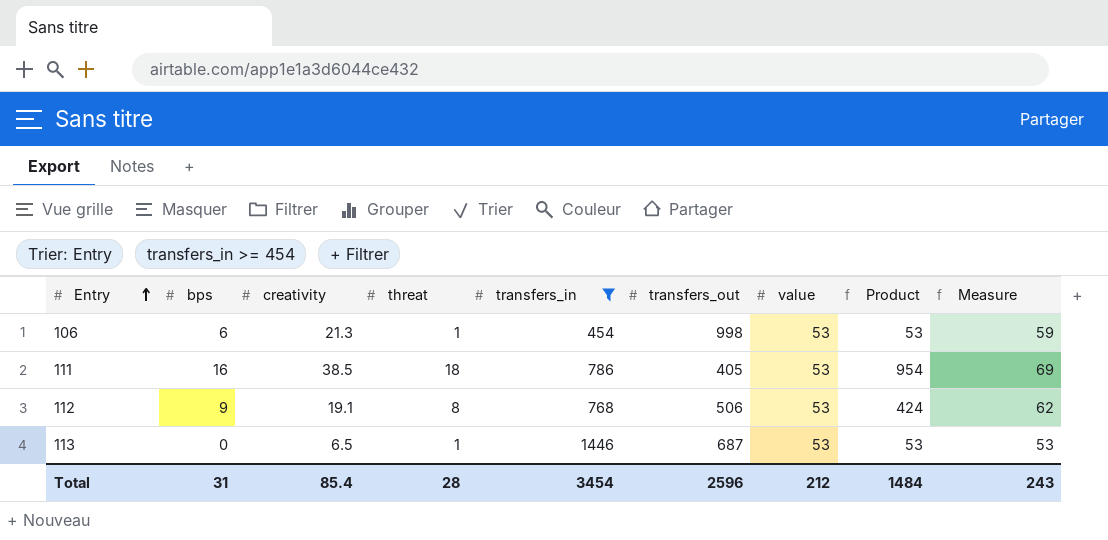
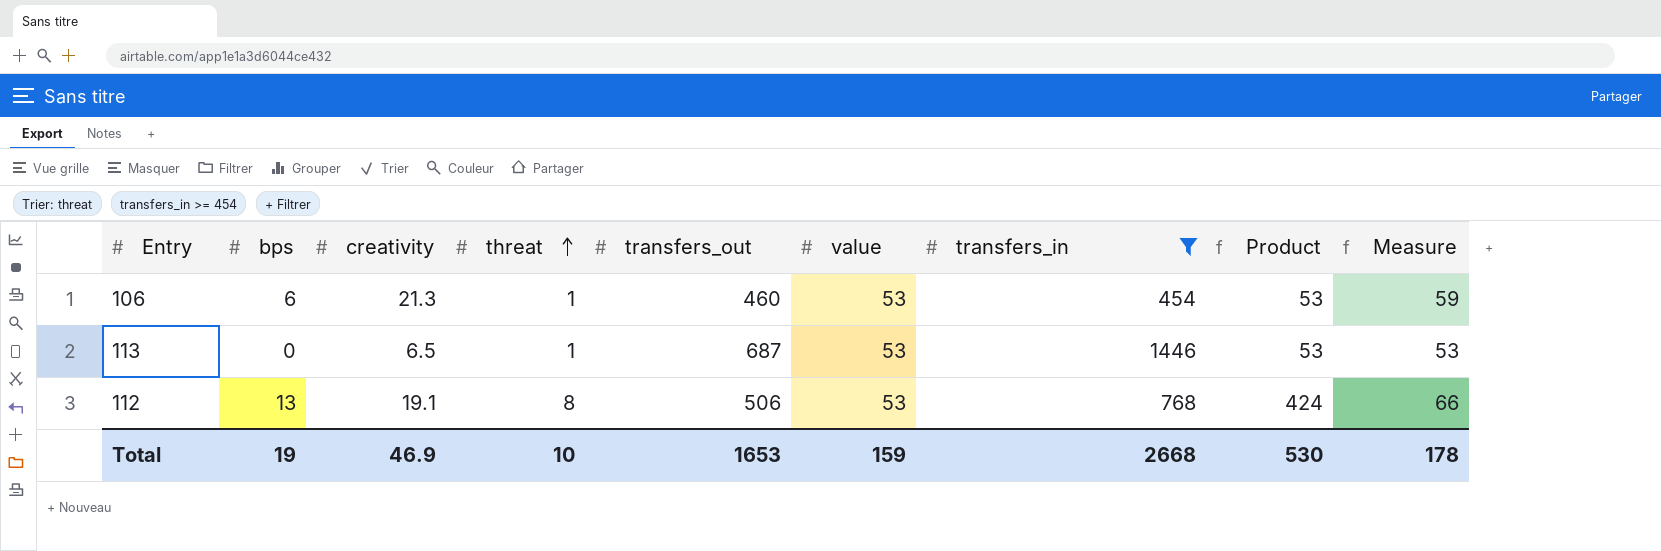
row order: Entry ascending -> threat ascending
column transfers_in | position: 5 -> 7
row 111: 16 | 38.5 | 18 | 786 | 405 | 53 | 954 | 69 -> none
106 | transfers_out: 998 -> 460
112 | bps: 9 -> 13
112 | Measure: 62 -> 66
Total | bps: 31 -> 19
Total | creativity: 85.4 -> 46.9
Total | threat: 28 -> 10
Total | transfers_out: 2596 -> 1653
Total | value: 212 -> 159
Total | transfers_in: 3454 -> 2668
Total | Product: 1484 -> 530
Total | Measure: 243 -> 178

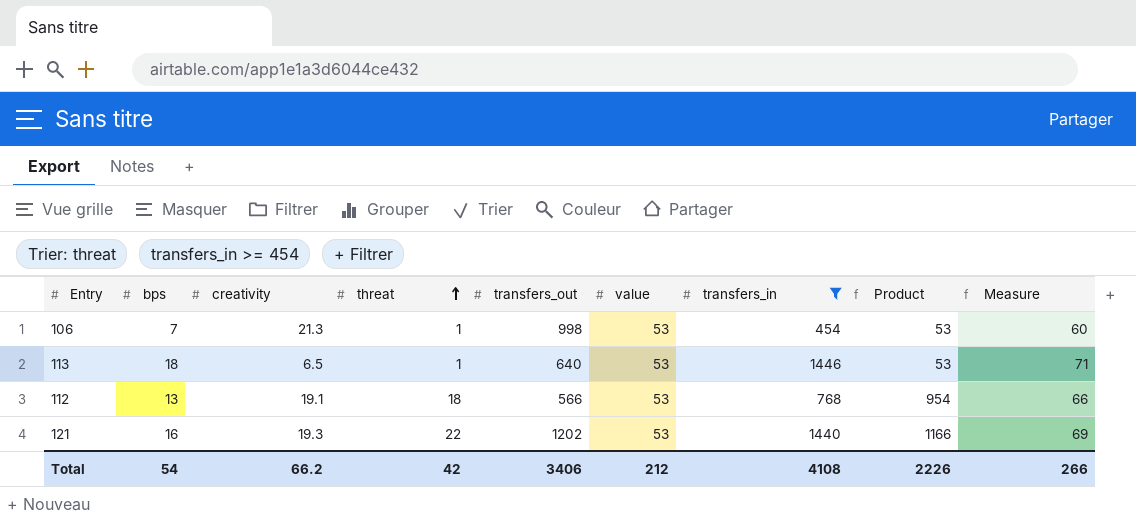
106 | bps: 6 -> 7
106 | transfers_out: 460 -> 998
106 | Measure: 59 -> 60
113 | bps: 0 -> 18
113 | transfers_out: 687 -> 640
113 | Measure: 53 -> 71
112 | threat: 8 -> 18
112 | transfers_out: 506 -> 566
112 | Product: 424 -> 954
row 121: none -> 16 | 19.3 | 22 | 1202 | 53 | 1440 | 1166 | 69
Total | bps: 19 -> 54
Total | creativity: 46.9 -> 66.2
Total | threat: 10 -> 42
Total | transfers_out: 1653 -> 3406
Total | value: 159 -> 212
Total | transfers_in: 2668 -> 4108
Total | Product: 530 -> 2226
Total | Measure: 178 -> 266

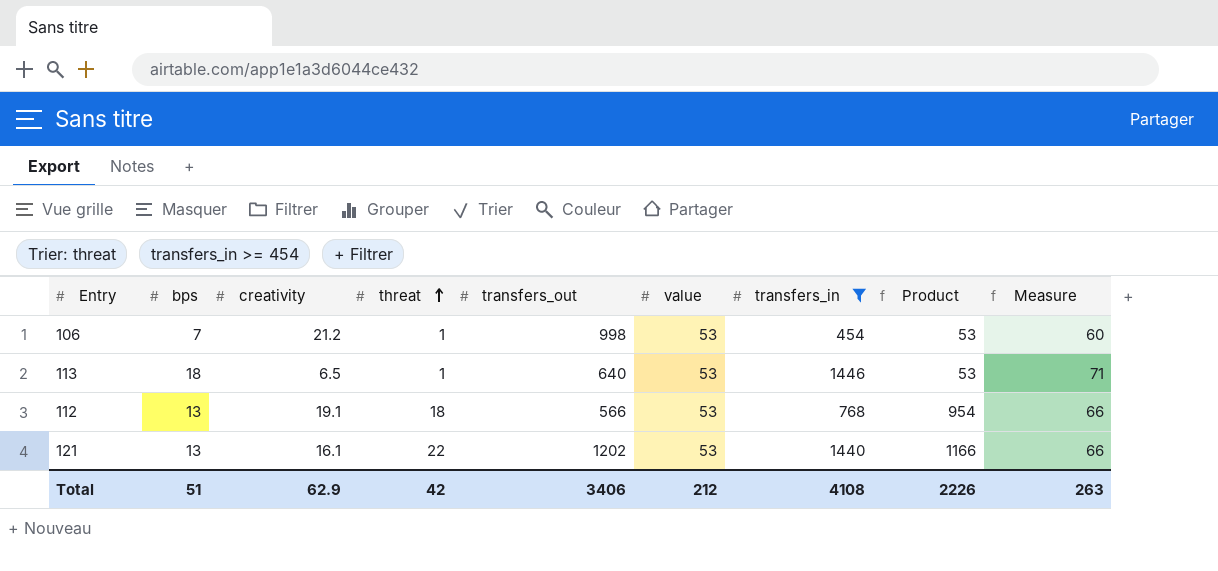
106 | creativity: 21.3 -> 21.2
121 | bps: 16 -> 13
121 | creativity: 19.3 -> 16.1
121 | Measure: 69 -> 66
Total | bps: 54 -> 51
Total | creativity: 66.2 -> 62.9
Total | Measure: 266 -> 263

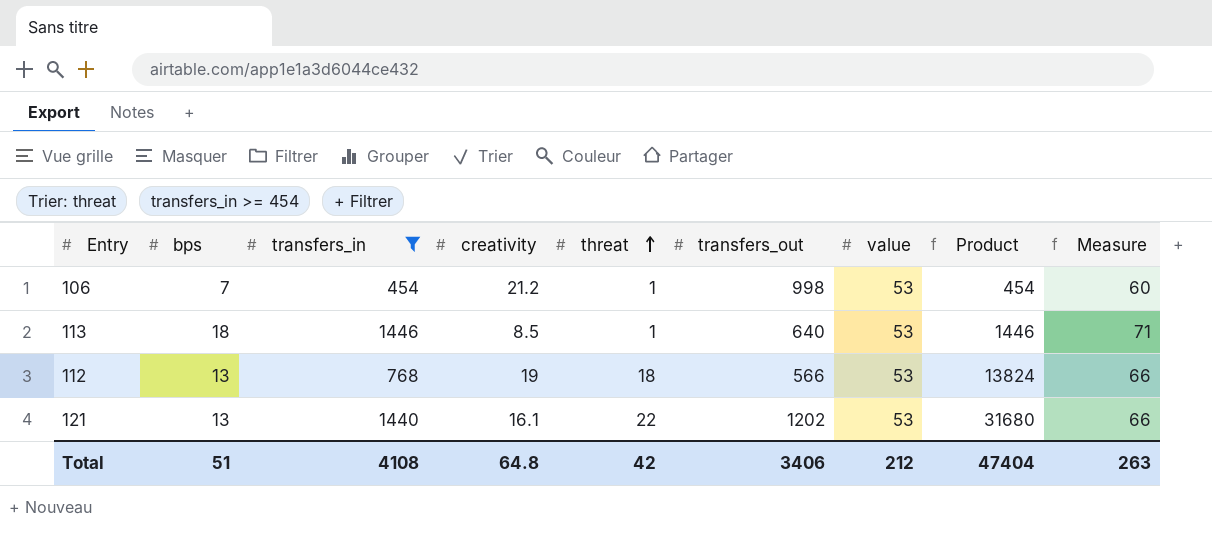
column transfers_in | position: 7 -> 3
column Product | formula: [threat] * [value] -> [transfers_in] * [threat]
113 | creativity: 6.5 -> 8.5
112 | creativity: 19.1 -> 19
Total | creativity: 62.9 -> 64.8
Total | Product: 2226 -> 47404

